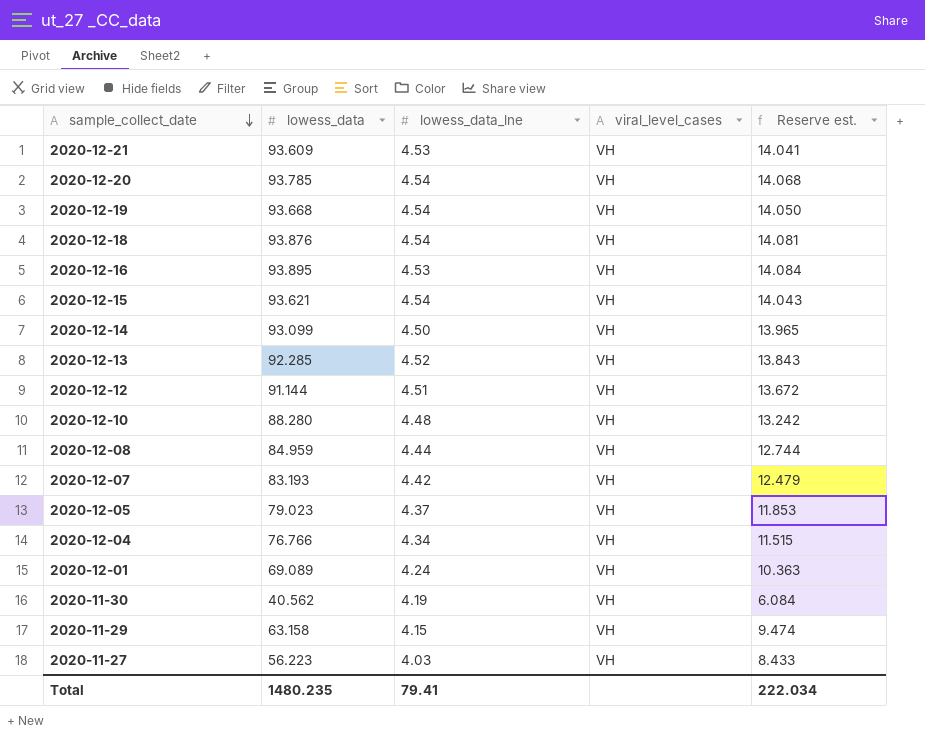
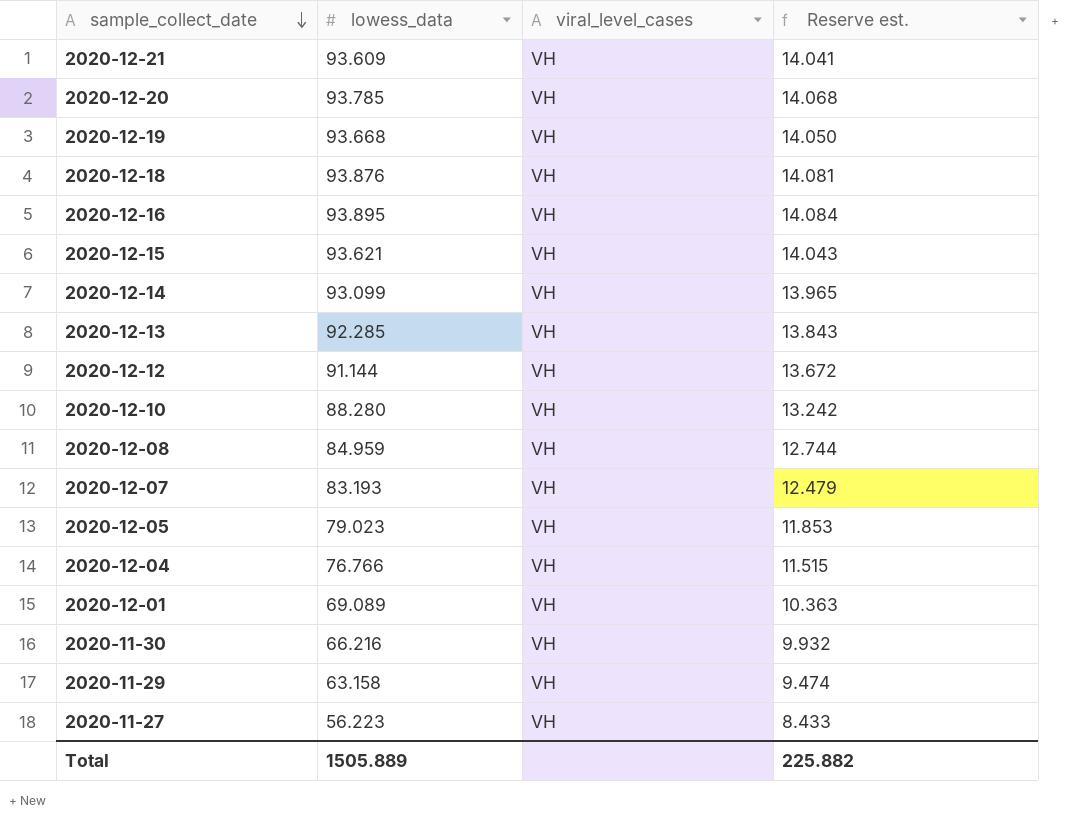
column lowess_data_lne | position: 3 -> none
2020-11-30 | lowess_data: 40.562 -> 66.216
2020-11-30 | Reserve est.: 6.084 -> 9.932
Total | lowess_data: 1480.235 -> 1505.889
Total | Reserve est.: 222.034 -> 225.882

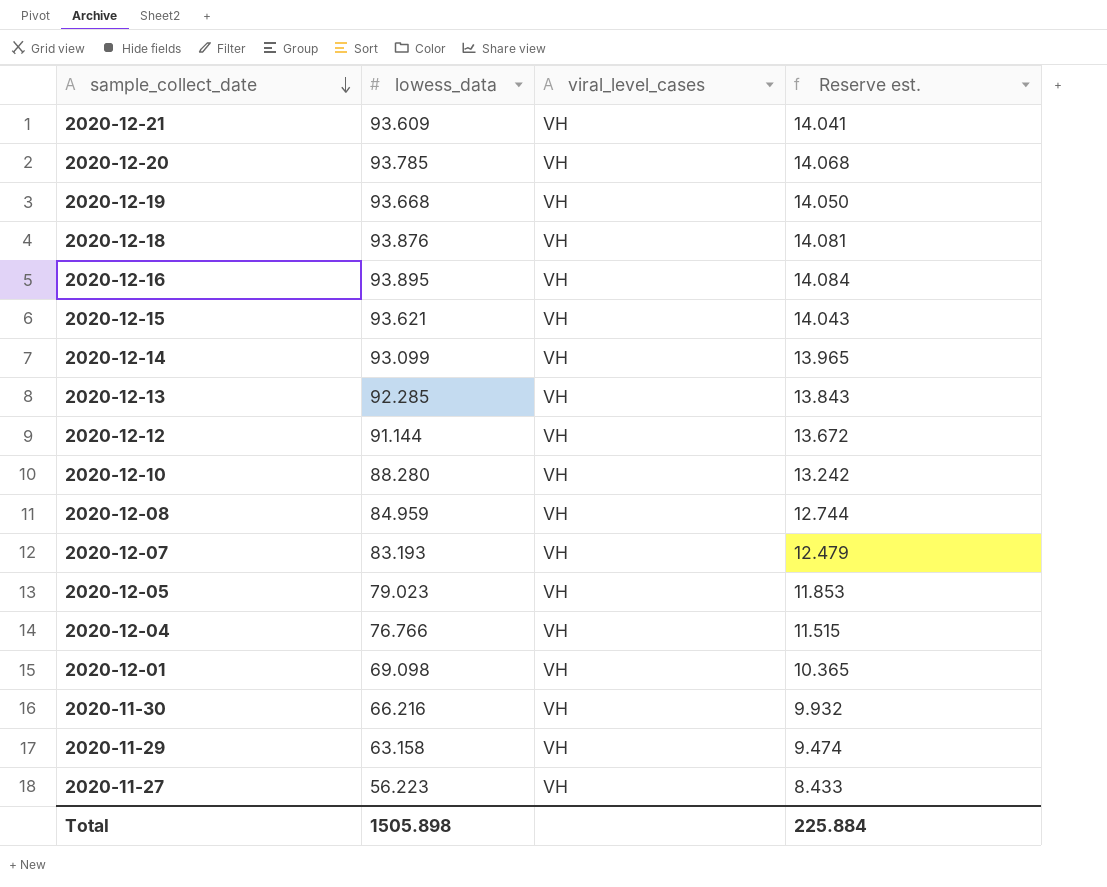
2020-12-01 | lowess_data: 69.089 -> 69.098
2020-12-01 | Reserve est.: 10.363 -> 10.365
Total | lowess_data: 1505.889 -> 1505.898
Total | Reserve est.: 225.882 -> 225.884

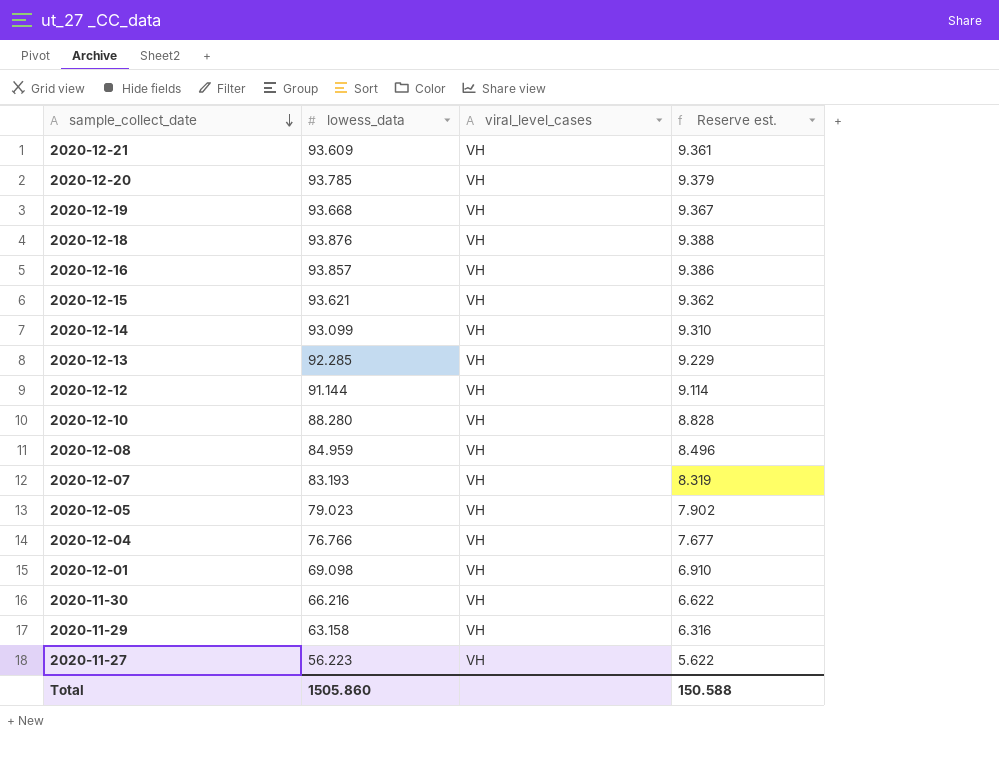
column Reserve est. | formula: [lowess_data] * 0.15 -> [lowess_data] * 0.1
2020-12-16 | lowess_data: 93.895 -> 93.857
Total | lowess_data: 1505.898 -> 1505.860
Total | Reserve est.: 225.884 -> 150.588

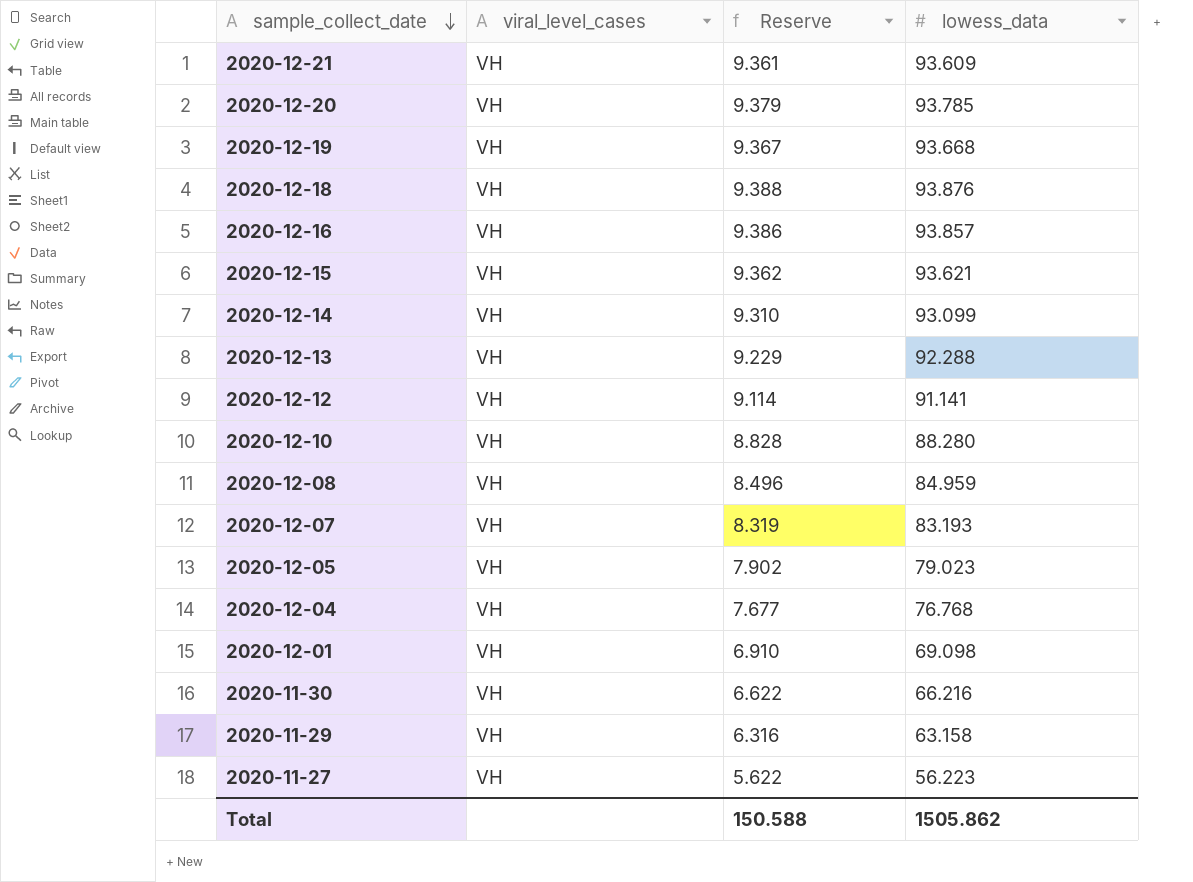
column name: Reserve est. -> Reserve
column lowess_data | position: 2 -> 4
2020-12-13 | lowess_data: 92.285 -> 92.288
2020-12-12 | lowess_data: 91.144 -> 91.141
2020-12-04 | lowess_data: 76.766 -> 76.768
Total | lowess_data: 1505.860 -> 1505.862

